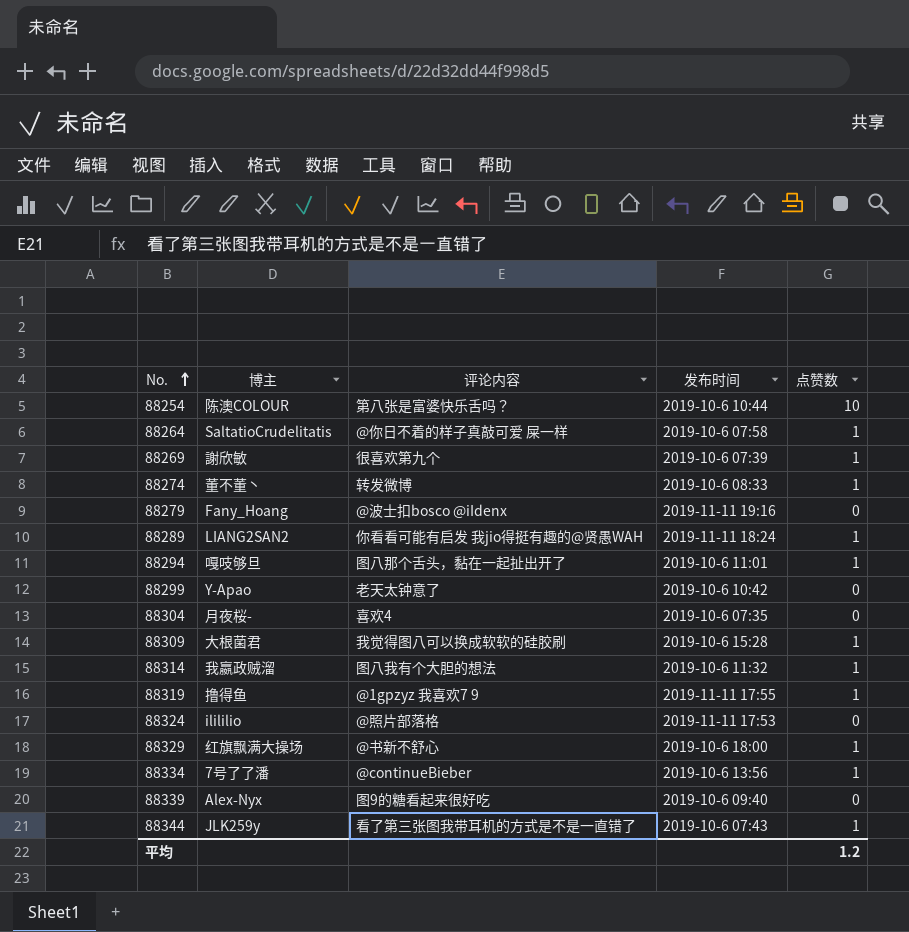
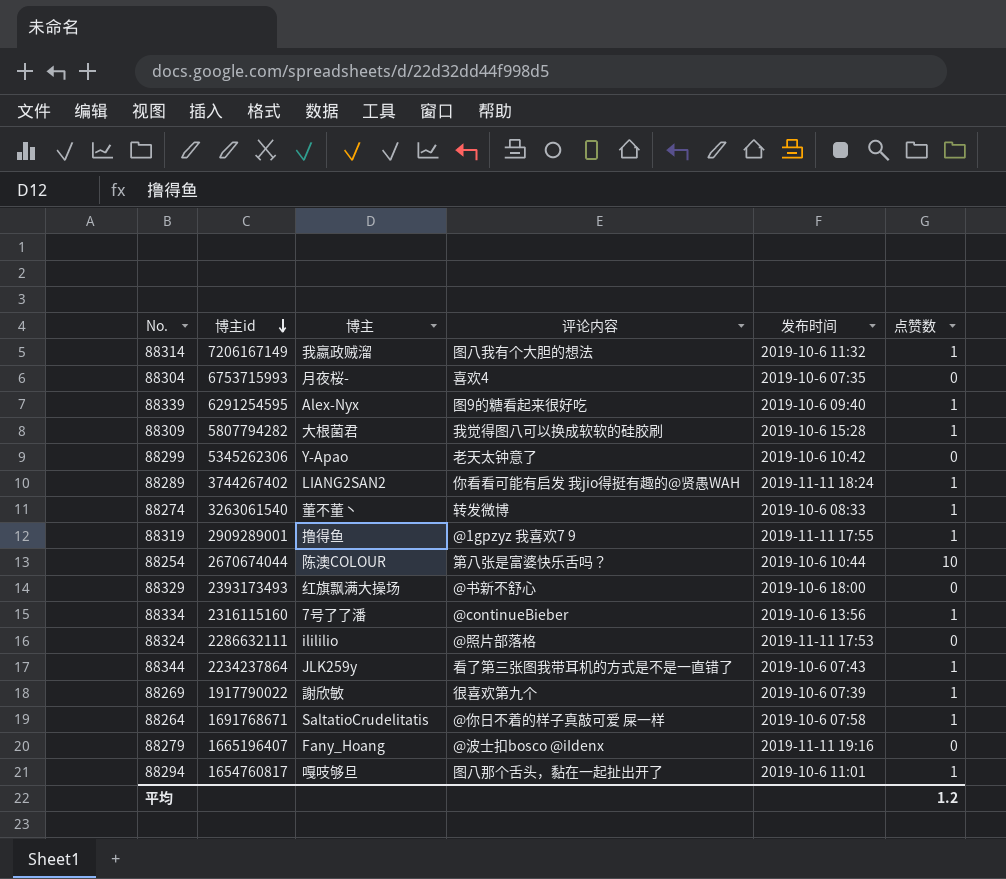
row order: No. ascending -> 博主id descending
column 博主id | position: none -> 2
88339 | 点赞数: 0 -> 1
88329 | 点赞数: 1 -> 0

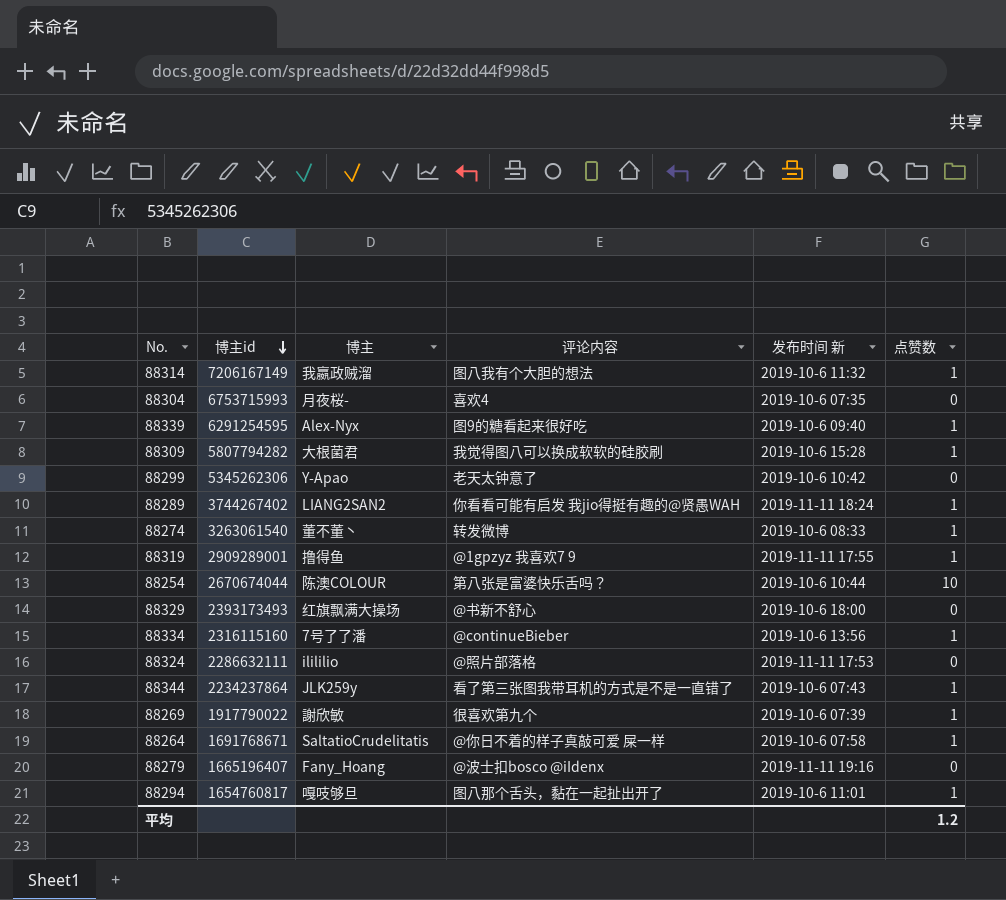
column name: 发布时间 -> 发布时间 新

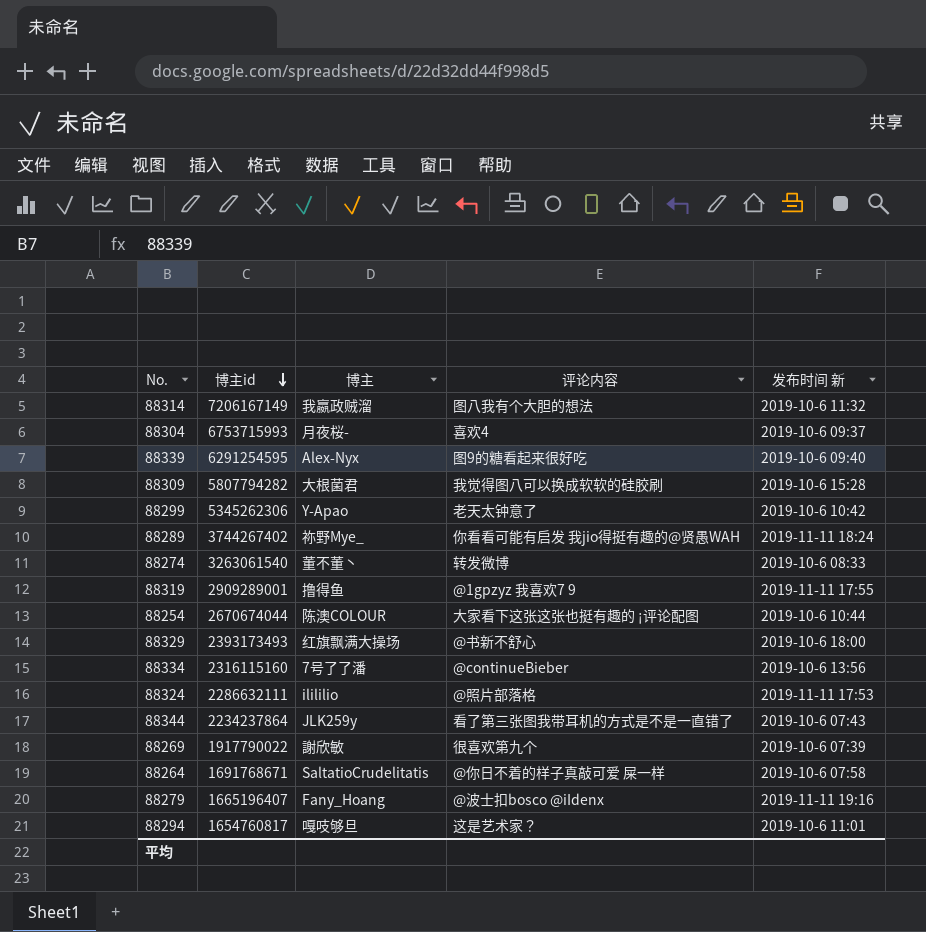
column 点赞数 | position: 6 -> none
88304 | 发布时间 新: 2019-10-6 07:35 -> 2019-10-6 09:37
88289 | 博主: LIANG2SAN2 -> 祢野Mye_
88254 | 评论内容: 第八张是富婆快乐舌吗？ -> 大家看下这张这张也挺有趣的 ¡评论配图
88294 | 评论内容: 图八那个舌头，黏在一起扯出开了 -> 这是艺术家？

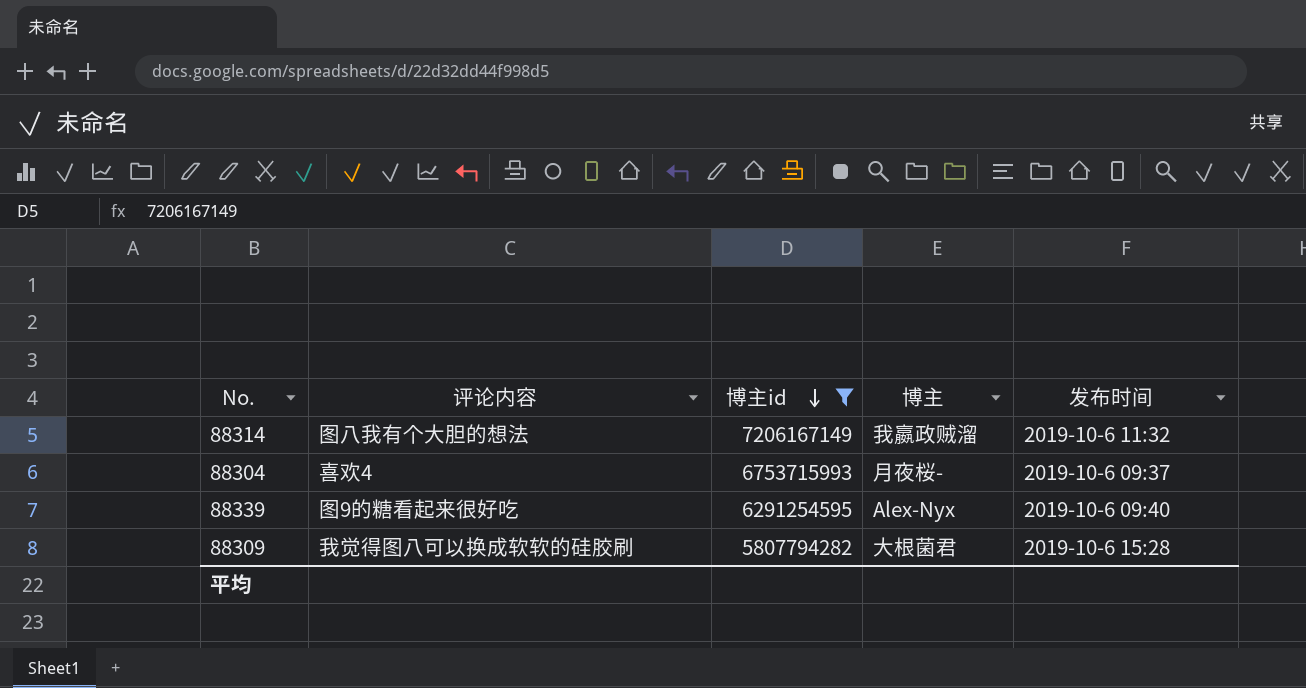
filter: none -> 博主id >= 5807794282
column 评论内容 | position: 4 -> 2
column name: 发布时间 新 -> 发布时间

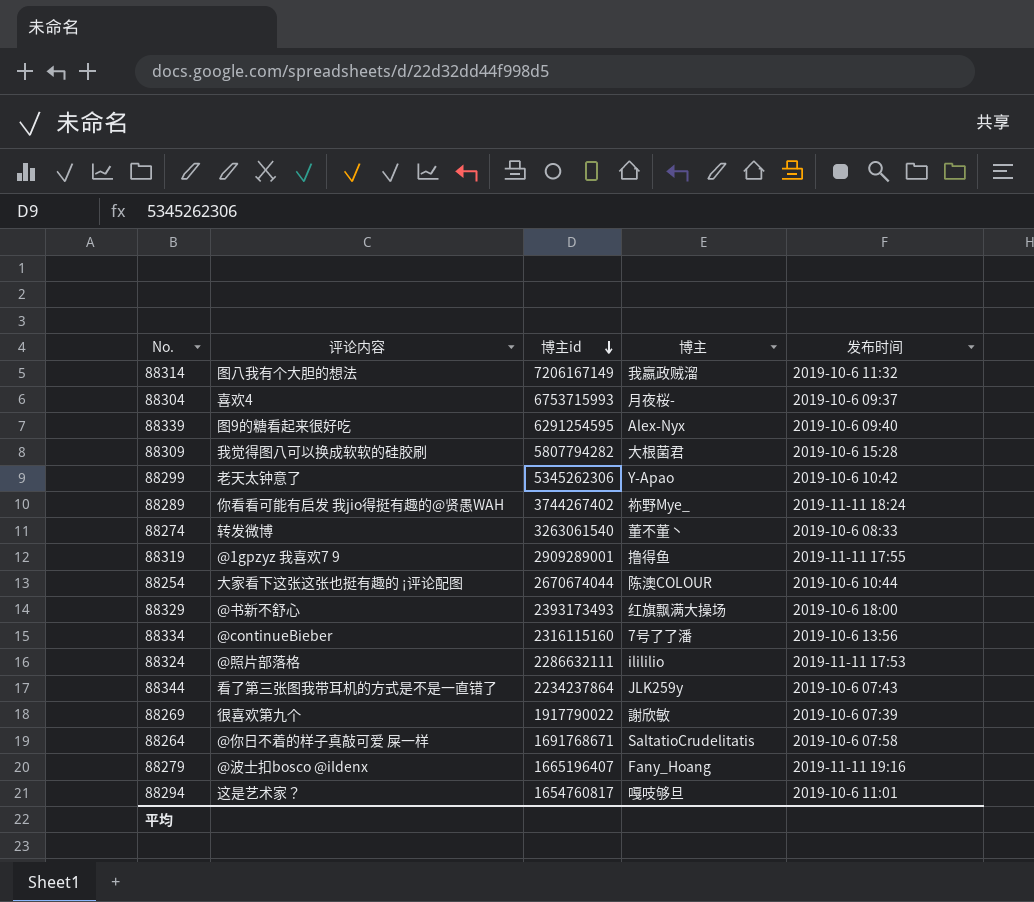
filter: 博主id >= 5807794282 -> none

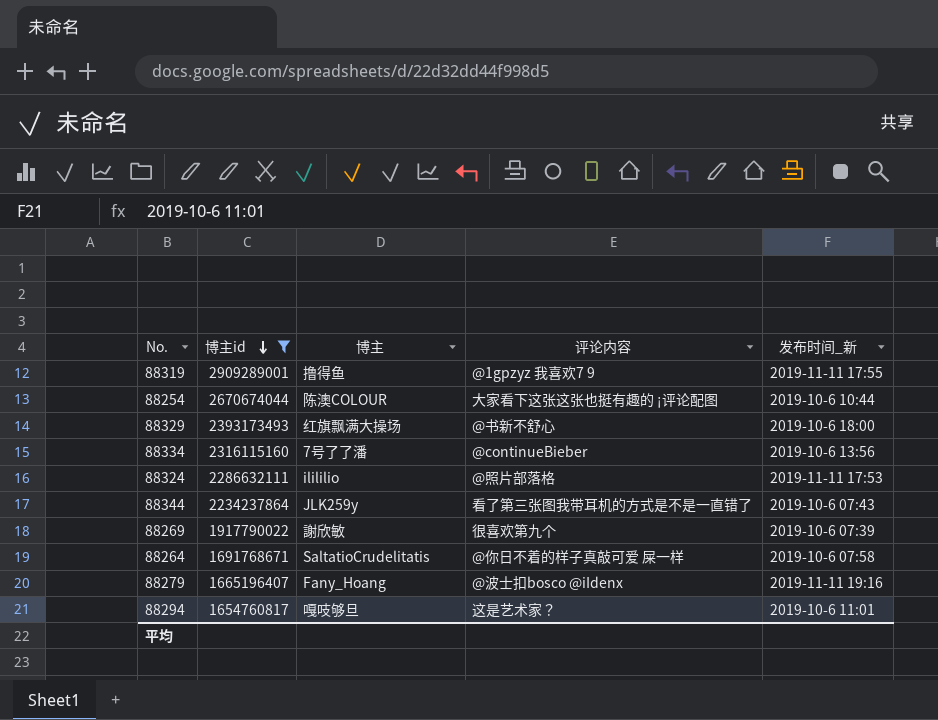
filter: none -> 博主id <= 2909289001
column 评论内容 | position: 2 -> 4
column name: 发布时间 -> 发布时间_新

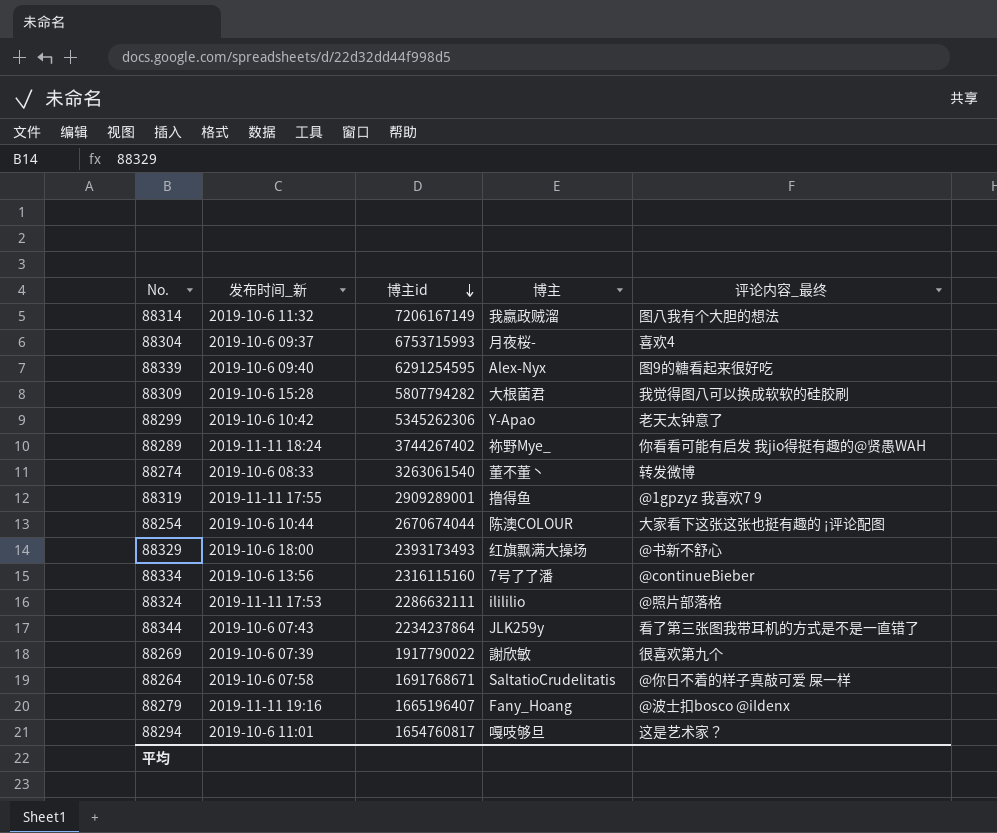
filter: 博主id <= 2909289001 -> none
column 发布时间_新 | position: 5 -> 2
column name: 评论内容 -> 评论内容_最终

